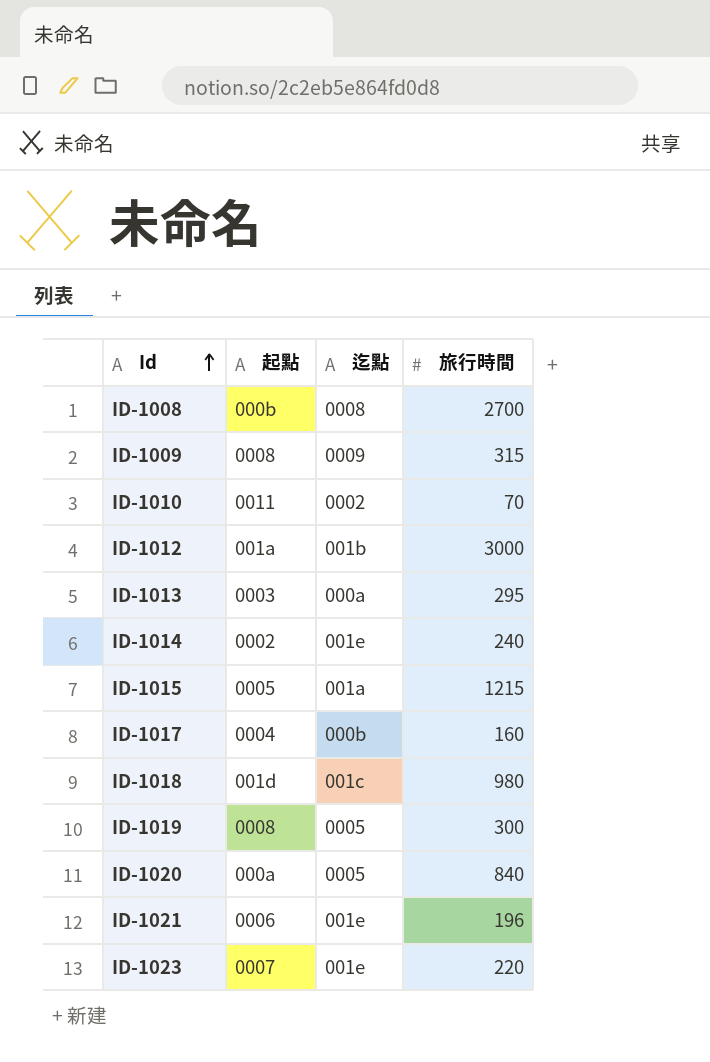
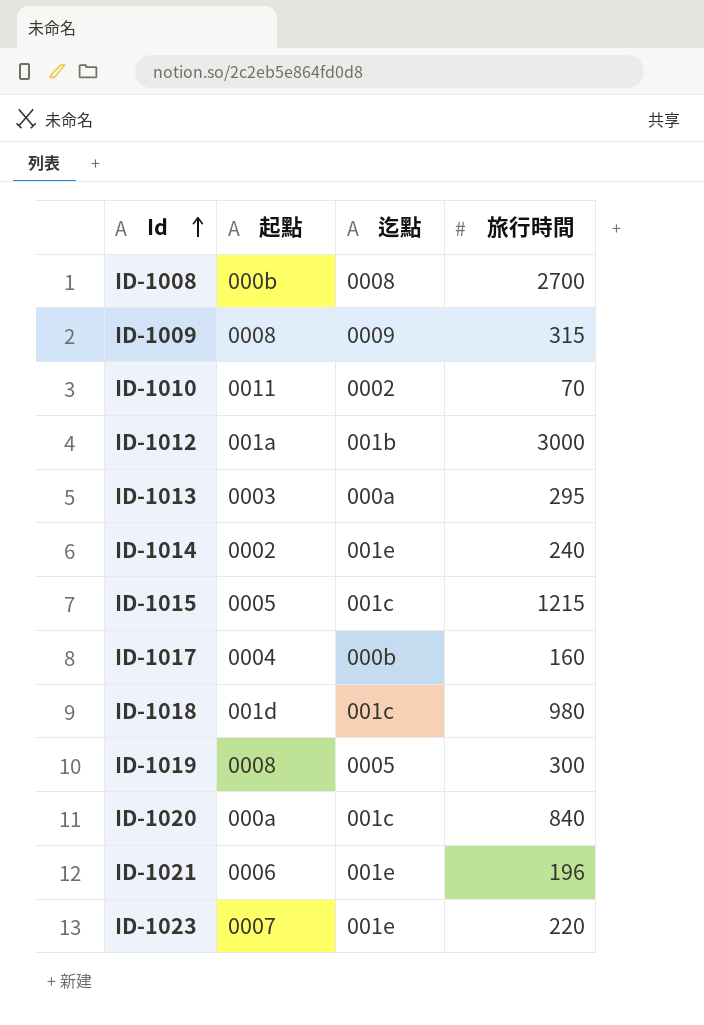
ID-1015 | 迄點: 001a -> 001c
ID-1020 | 迄點: 0005 -> 001c

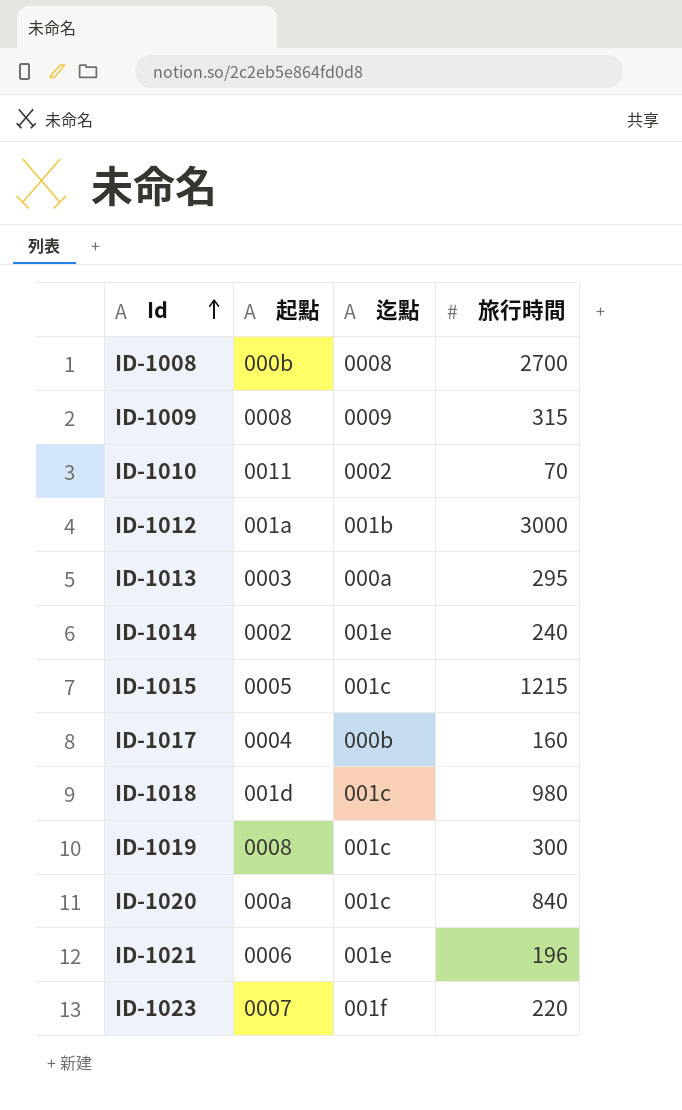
ID-1019 | 迄點: 0005 -> 001c
ID-1023 | 迄點: 001e -> 001f

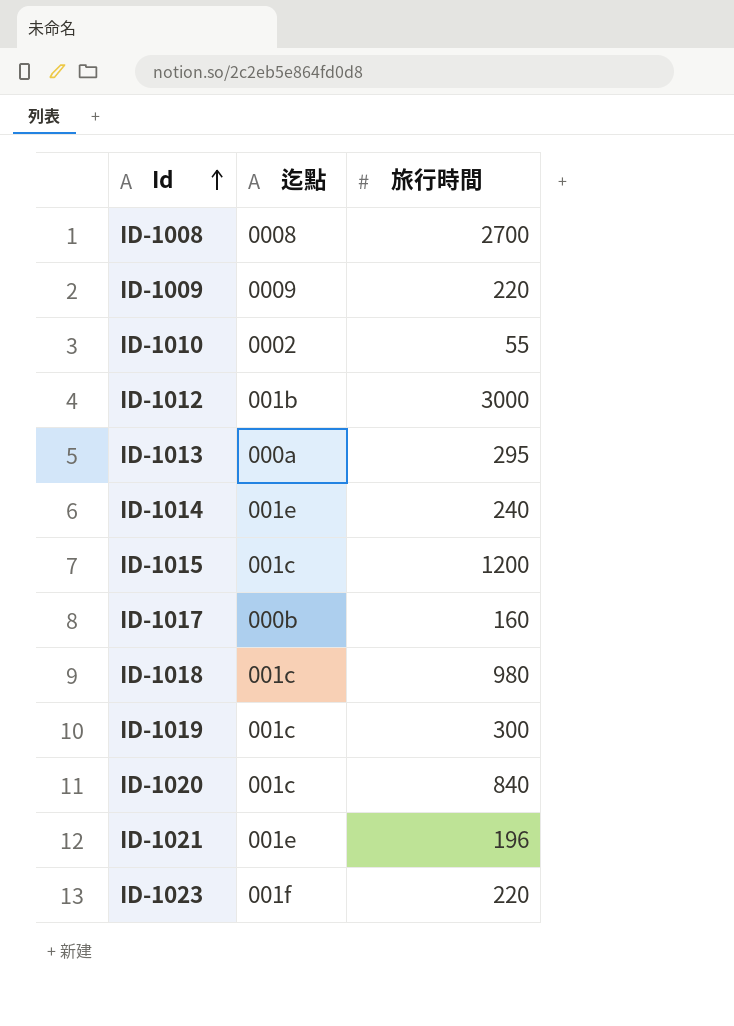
column 起點 | position: 2 -> none
ID-1009 | 旅行時間: 315 -> 220
ID-1010 | 旅行時間: 70 -> 55
ID-1015 | 旅行時間: 1215 -> 1200

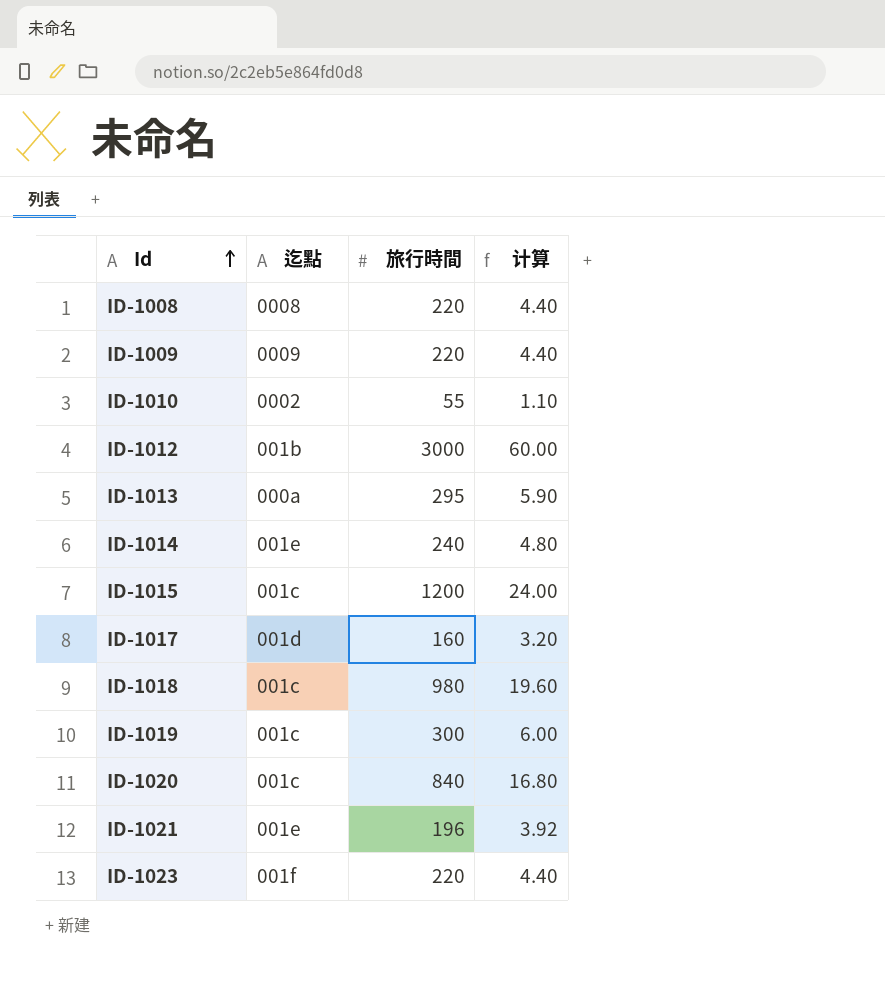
column 计算 | formula: none -> [旅行時間] * 0.02
ID-1008 | 旅行時間: 2700 -> 220
ID-1017 | 迄點: 000b -> 001d

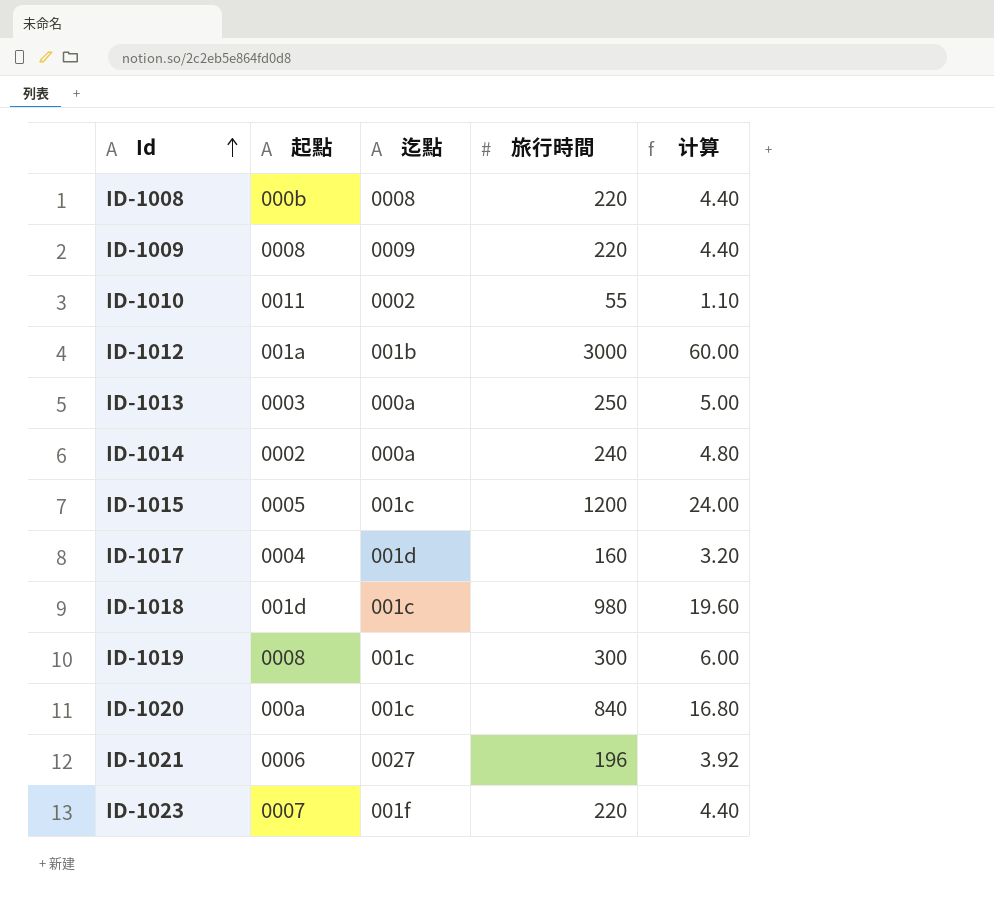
column 起點 | position: none -> 2
ID-1013 | 旅行時間: 295 -> 250
ID-1013 | 计算: 5.90 -> 5.00
ID-1014 | 迄點: 001e -> 000a
ID-1021 | 迄點: 001e -> 0027

